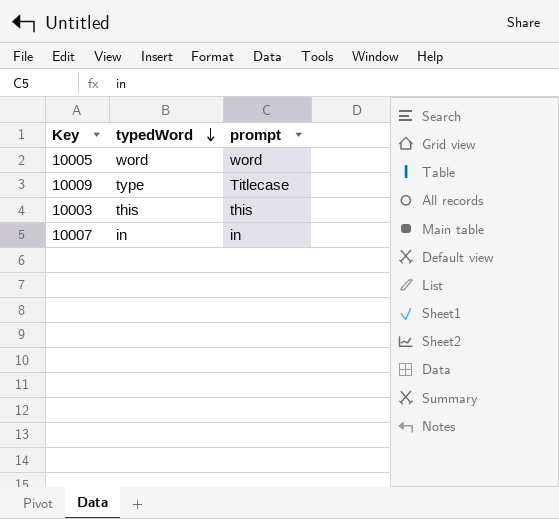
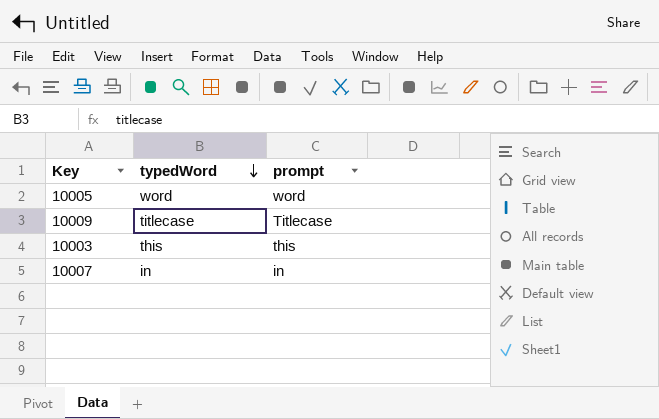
10009 | typedWord: type -> titlecase

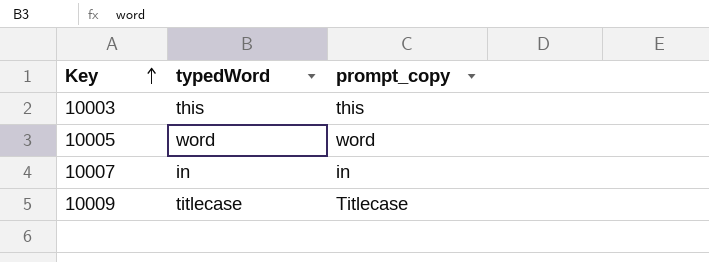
row order: typedWord descending -> Key ascending
column name: prompt -> prompt_copy

